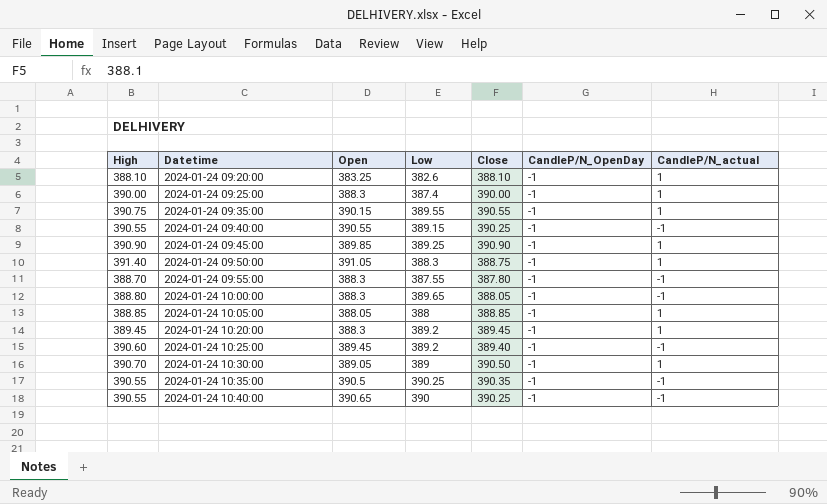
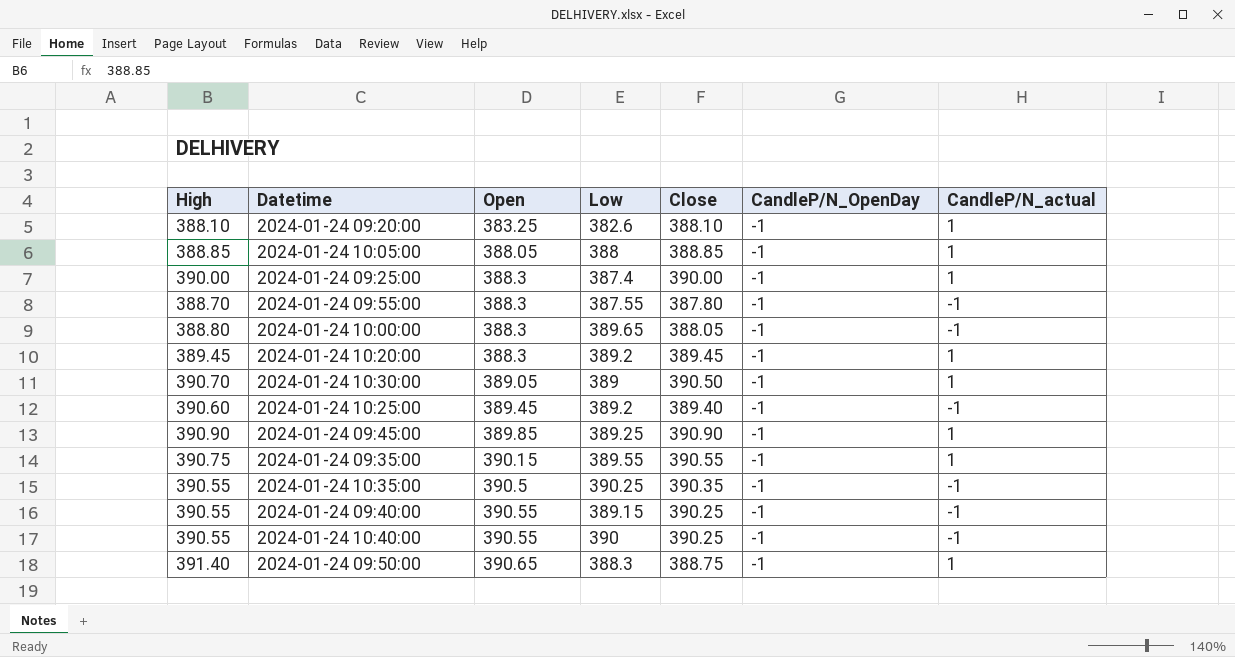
row order: Datetime ascending -> Open ascending
2024-01-24 10:40:00 | Open: 390.65 -> 390.55
2024-01-24 09:50:00 | Open: 391.05 -> 390.65

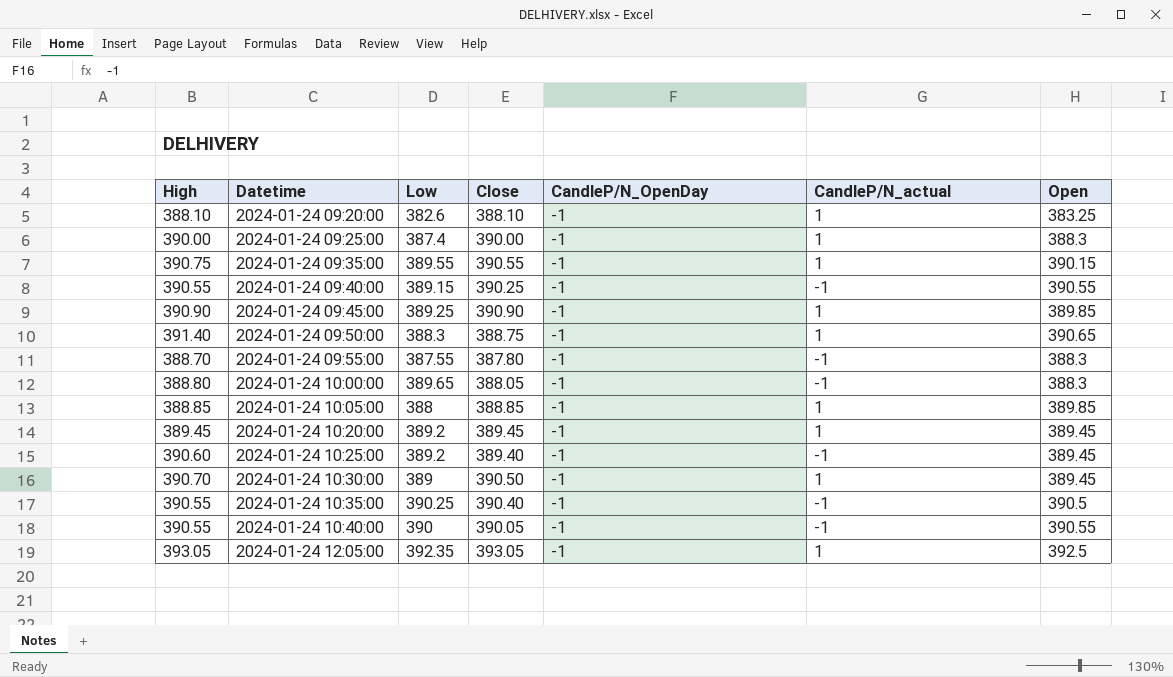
row order: Open ascending -> Datetime ascending
column Open | position: 3 -> 7
2024-01-24 10:05:00 | Open: 388.05 -> 389.85
2024-01-24 10:20:00 | Open: 388.3 -> 389.45
2024-01-24 10:30:00 | Open: 389.05 -> 389.45
2024-01-24 10:35:00 | Close: 390.35 -> 390.40
2024-01-24 10:40:00 | Close: 390.25 -> 390.05
row 2024-01-24 12:05:00: none -> 393.05 | 392.35 | 393.05 | -1 | 1 | 392.5

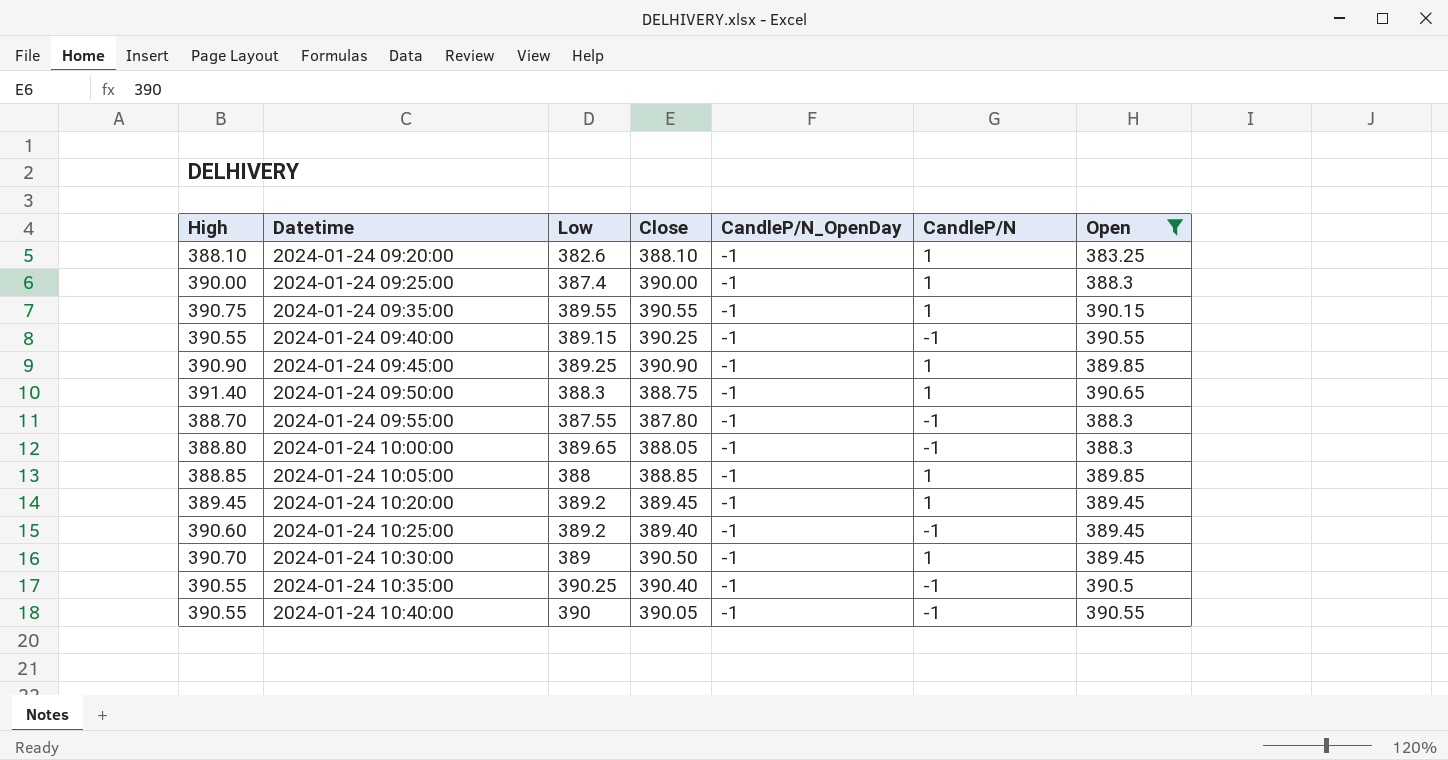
filter: none -> Open != 392.5
column name: CandleP/N_actual -> CandleP/N

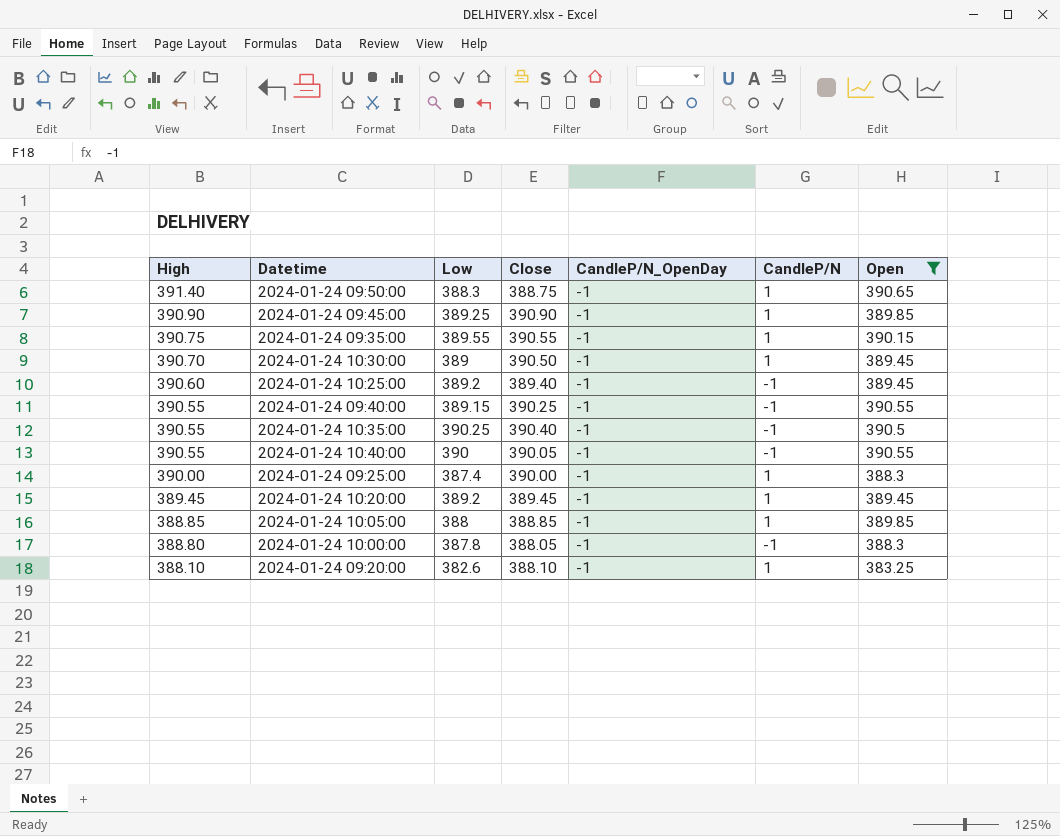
row order: Datetime ascending -> High descending
row 2024-01-24 09:55:00: 388.70 | 387.55 | 387.80 | -1 | -1 | 388.3 -> none
2024-01-24 10:00:00 | Low: 389.65 -> 387.8

